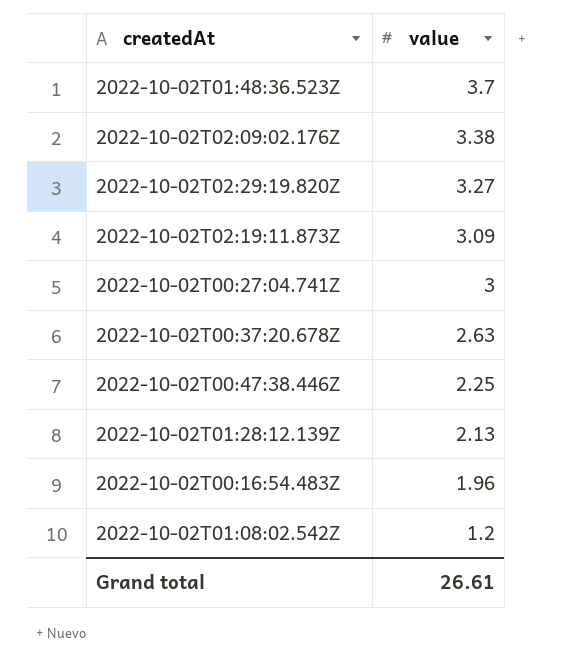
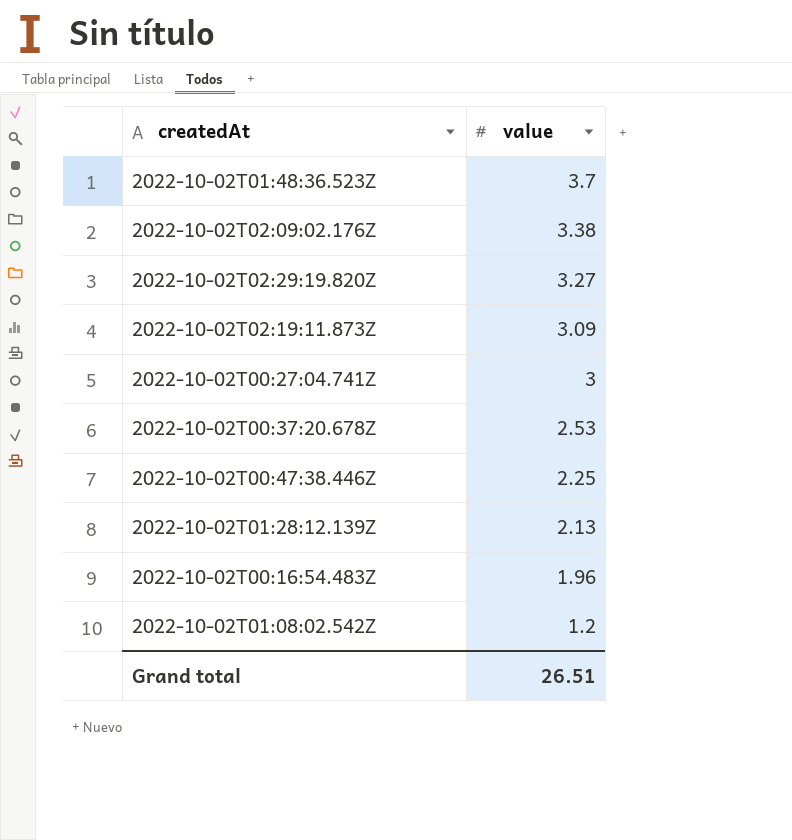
2022-10-02T00:37:20.678Z | value: 2.63 -> 2.53
Grand total | value: 26.61 -> 26.51

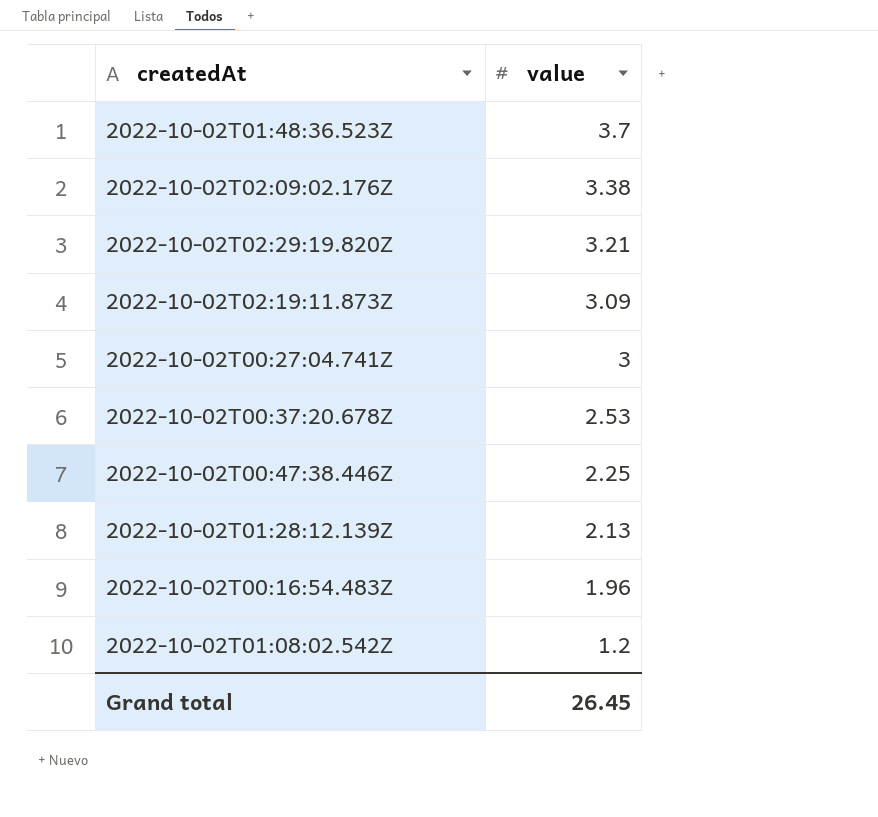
2022-10-02T02:29:19.820Z | value: 3.27 -> 3.21
Grand total | value: 26.51 -> 26.45

